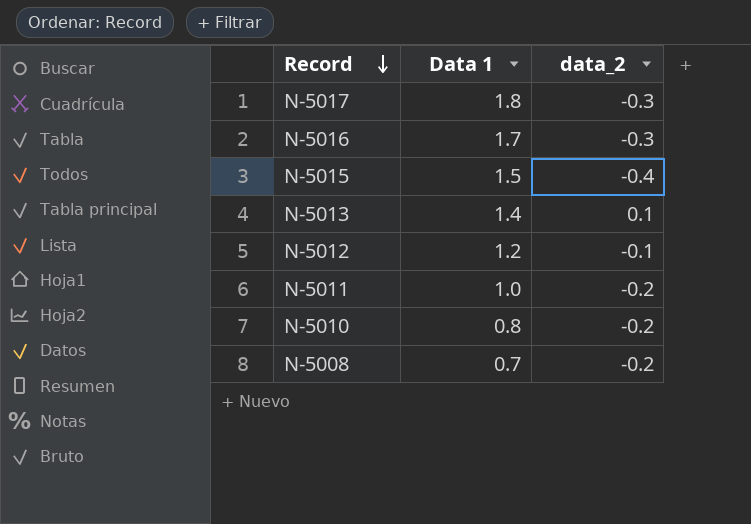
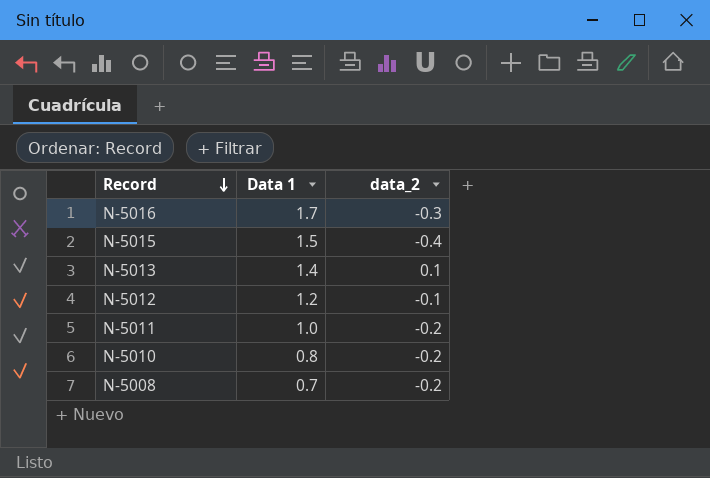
row N-5017: 1.8 | -0.3 -> none

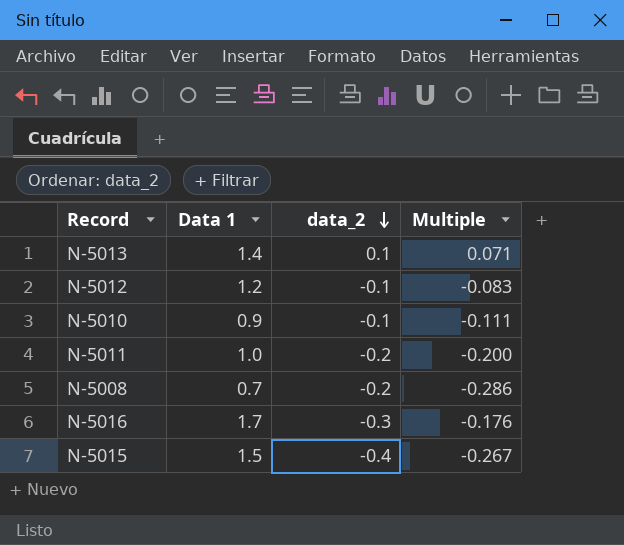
row order: Record descending -> data_2 descending
column Multiple | formula: none -> [data_2] / [Data 1]
N-5010 | Data 1: 0.8 -> 0.9
N-5010 | data_2: -0.2 -> -0.1

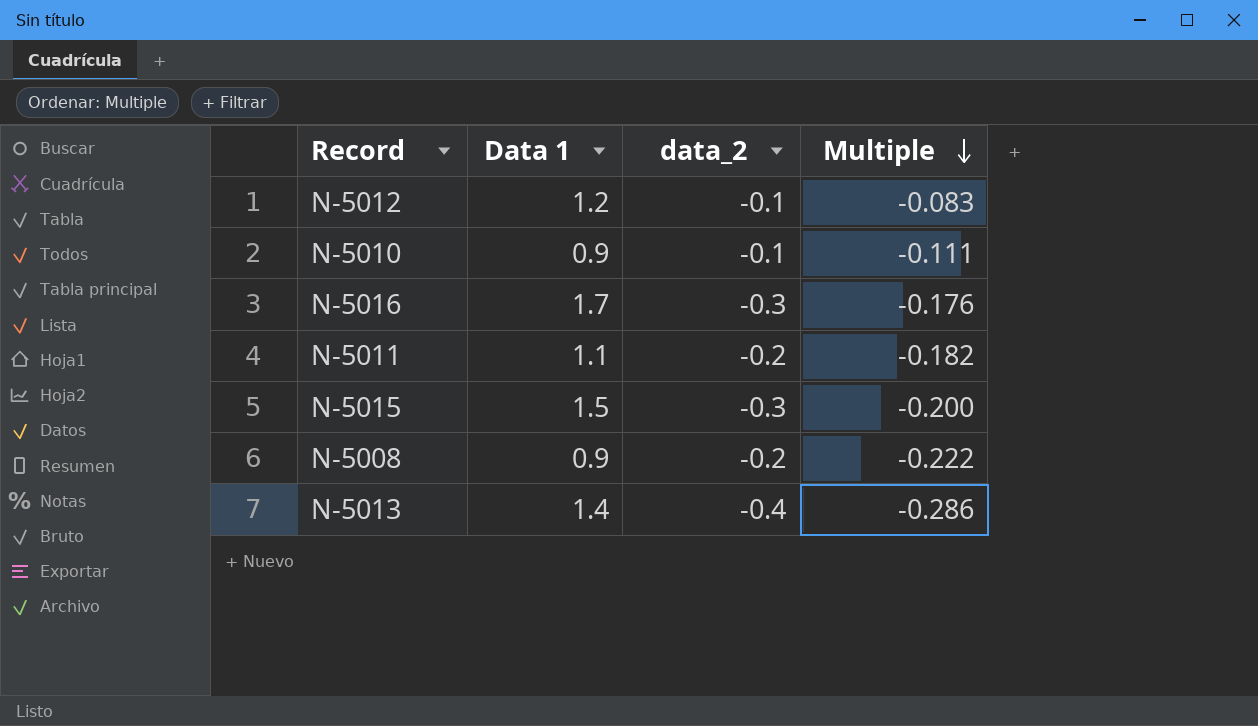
row order: data_2 descending -> Multiple descending
N-5011 | Data 1: 1.0 -> 1.1
N-5011 | Multiple: -0.200 -> -0.182
N-5015 | data_2: -0.4 -> -0.3
N-5015 | Multiple: -0.267 -> -0.200
N-5008 | Data 1: 0.7 -> 0.9
N-5008 | Multiple: -0.286 -> -0.222
N-5013 | data_2: 0.1 -> -0.4
N-5013 | Multiple: 0.071 -> -0.286

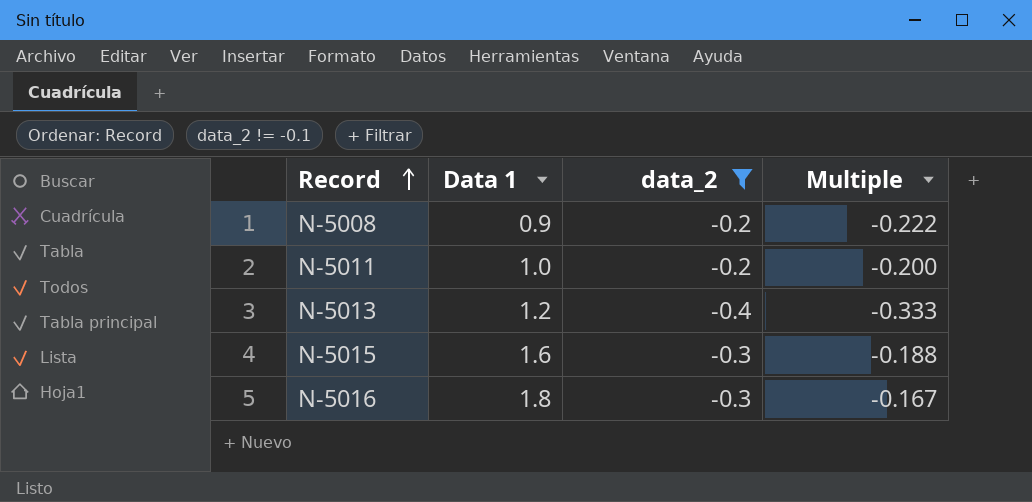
filter: none -> data_2 != -0.1
row order: Multiple descending -> Record ascending
N-5011 | Data 1: 1.1 -> 1.0
N-5011 | Multiple: -0.182 -> -0.200
N-5013 | Data 1: 1.4 -> 1.2
N-5013 | Multiple: -0.286 -> -0.333
N-5015 | Data 1: 1.5 -> 1.6
N-5015 | Multiple: -0.200 -> -0.188
N-5016 | Data 1: 1.7 -> 1.8
N-5016 | Multiple: -0.176 -> -0.167

